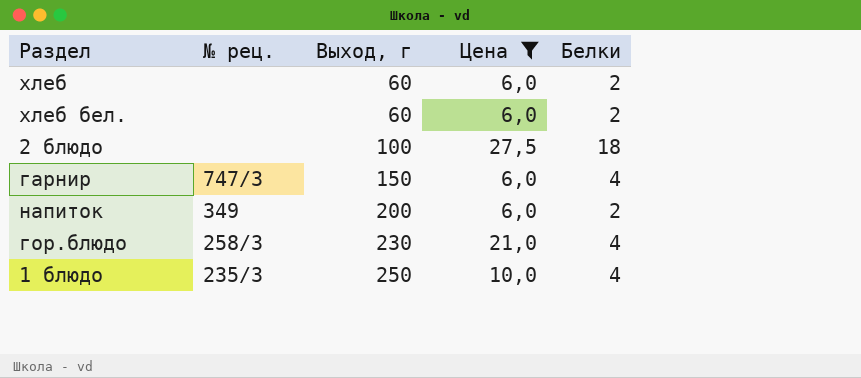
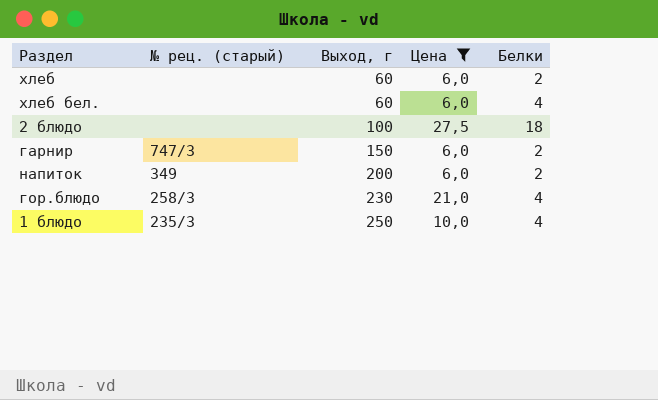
column name: № рец. -> № рец. (старый)
хлеб бел. | Белки: 2 -> 4
гарнир | Белки: 4 -> 2

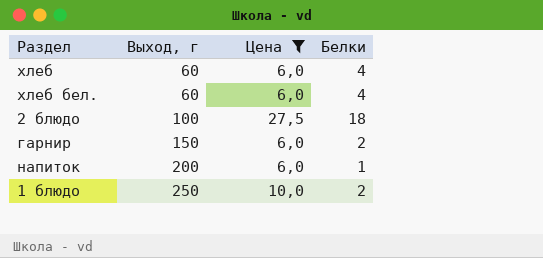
column № рец. (старый) | position: 2 -> none
row гор.блюдо: 258/3 | 230 | 21,0 | 4 -> none
хлеб | Белки: 2 -> 4
напиток | Белки: 2 -> 1
1 блюдо | Белки: 4 -> 2

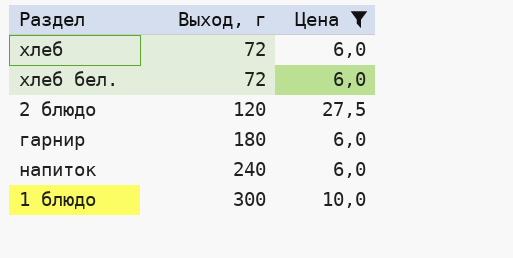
column Белки | position: 4 -> none
хлеб | Выход, г: 60 -> 72
хлеб бел. | Выход, г: 60 -> 72
2 блюдо | Выход, г: 100 -> 120
гарнир | Выход, г: 150 -> 180
напиток | Выход, г: 200 -> 240
1 блюдо | Выход, г: 250 -> 300

